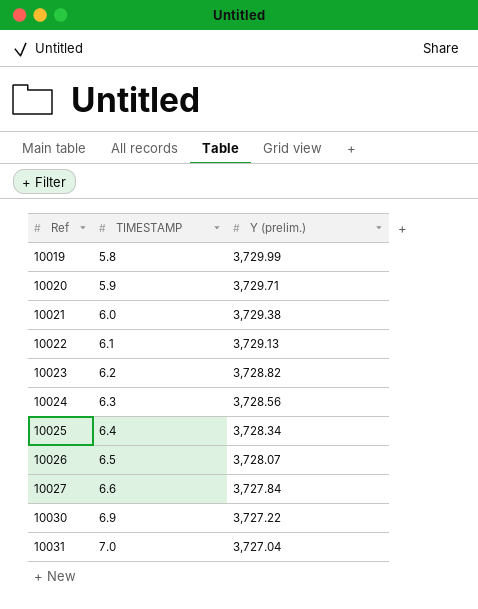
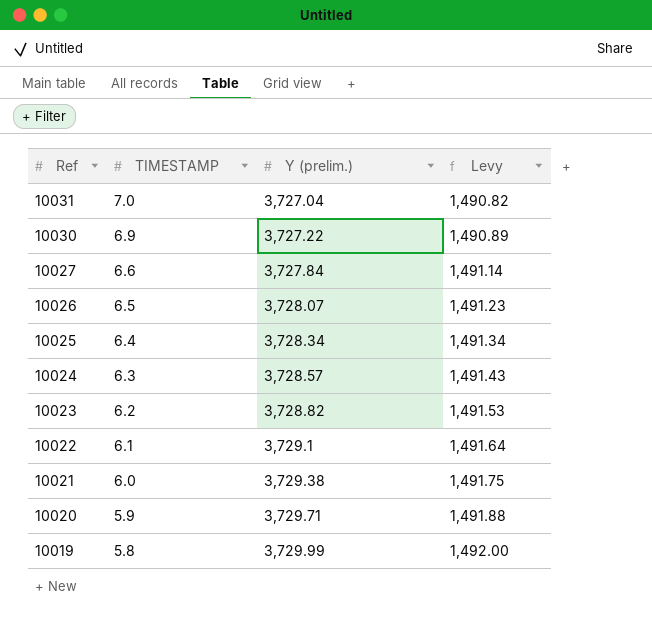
row order: Ref ascending -> Ref descending
column Levy | formula: none -> [Y (prelim.)] * 0.4
10024 | Y (prelim.): 3,728.56 -> 3,728.57
10022 | Y (prelim.): 3,729.13 -> 3,729.1

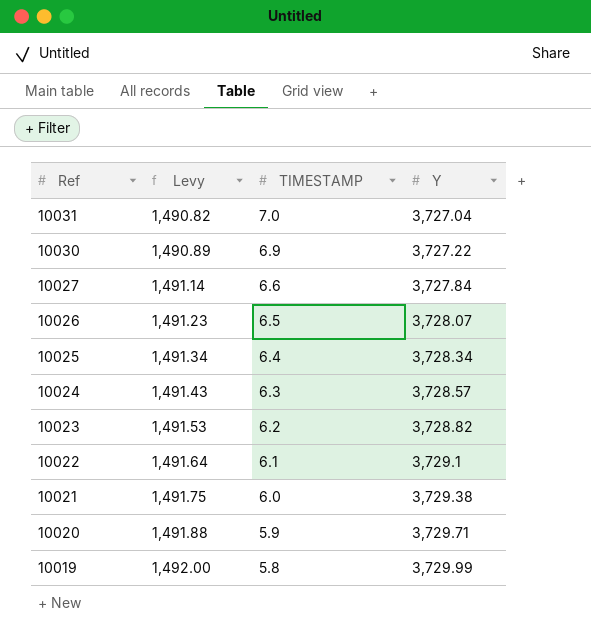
column Levy | position: 4 -> 2
column name: Y (prelim.) -> Y

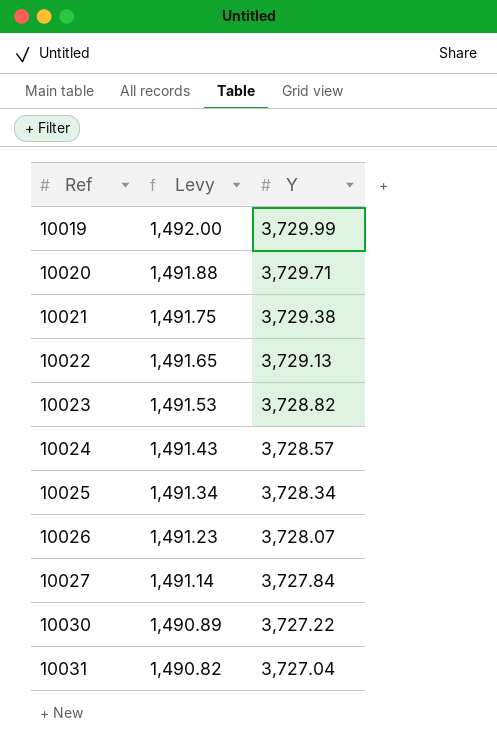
row order: Ref descending -> Ref ascending
column TIMESTAMP | position: 3 -> none
10022 | Levy: 1,491.64 -> 1,491.65
10022 | Y: 3,729.1 -> 3,729.13

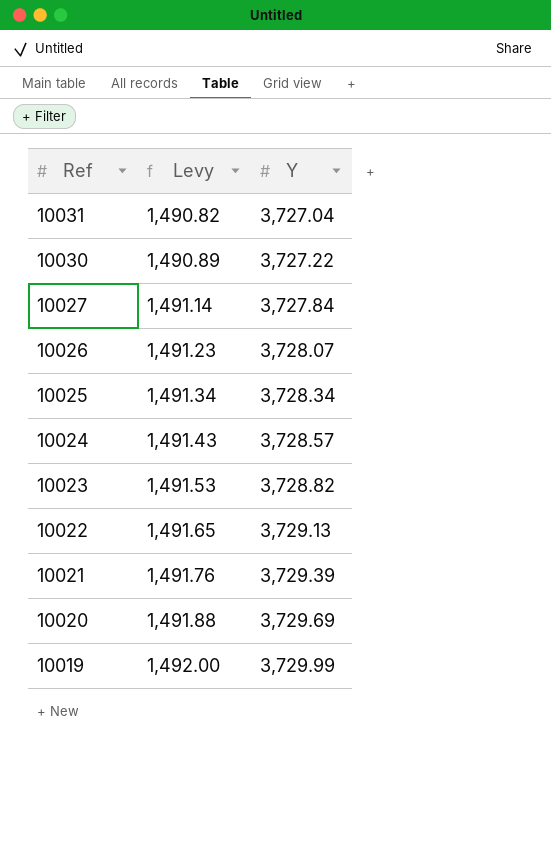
row order: Ref ascending -> Ref descending
10021 | Levy: 1,491.75 -> 1,491.76
10021 | Y: 3,729.38 -> 3,729.39
10020 | Y: 3,729.71 -> 3,729.69

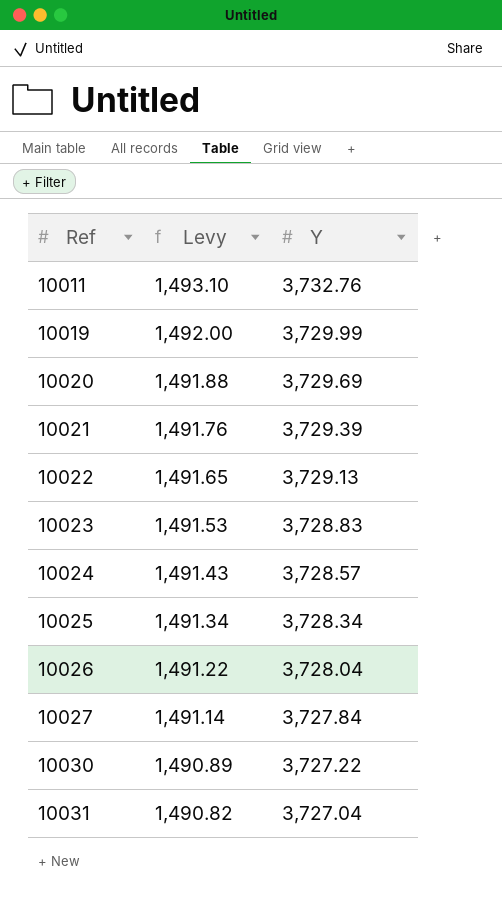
row order: Ref descending -> Ref ascending
row 10011: none -> 1,493.10 | 3,732.76
10023 | Y: 3,728.82 -> 3,728.83
10026 | Levy: 1,491.23 -> 1,491.22
10026 | Y: 3,728.07 -> 3,728.04

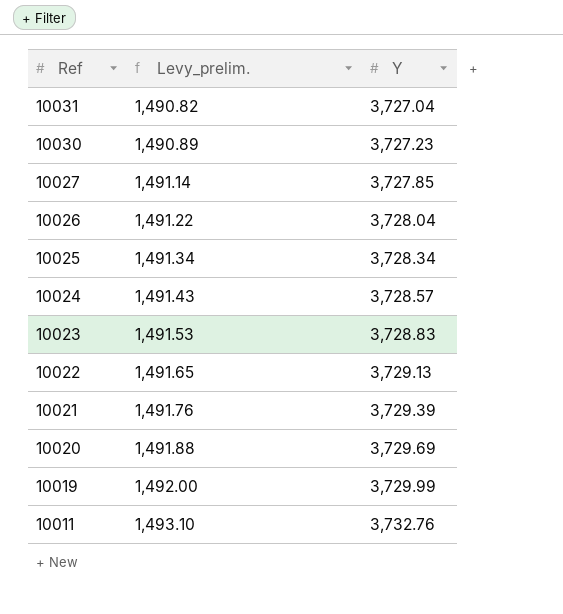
row order: Ref ascending -> Ref descending
column name: Levy -> Levy_prelim.
10030 | Y: 3,727.22 -> 3,727.23
10027 | Y: 3,727.84 -> 3,727.85

